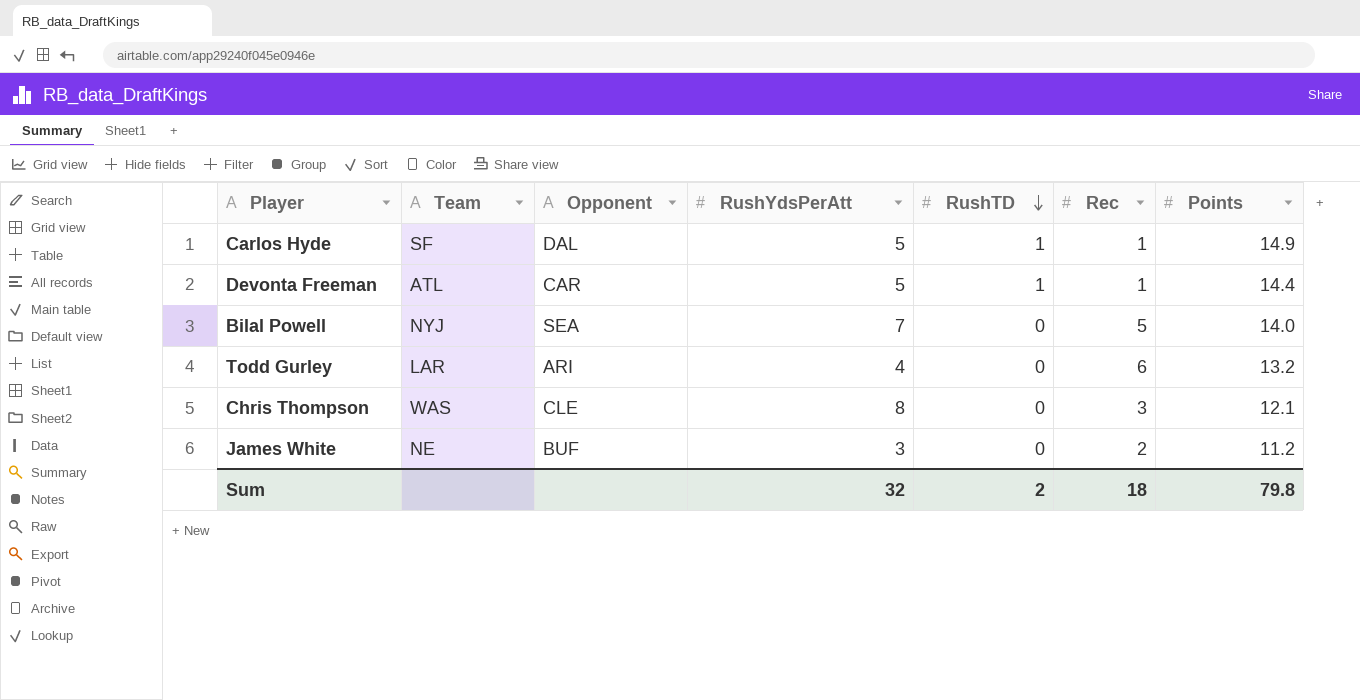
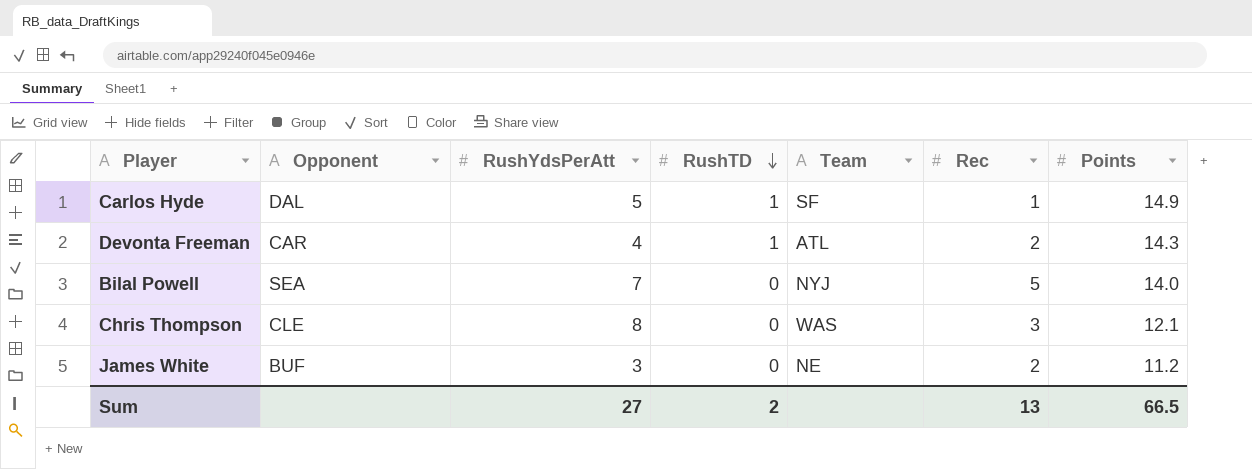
column Team | position: 2 -> 5
row Todd Gurley: LAR | ARI | 4 | 0 | 6 | 13.2 -> none
Devonta Freeman | RushYdsPerAtt: 5 -> 4
Devonta Freeman | Rec: 1 -> 2
Devonta Freeman | Points: 14.4 -> 14.3
Sum | RushYdsPerAtt: 32 -> 27
Sum | Rec: 18 -> 13
Sum | Points: 79.8 -> 66.5

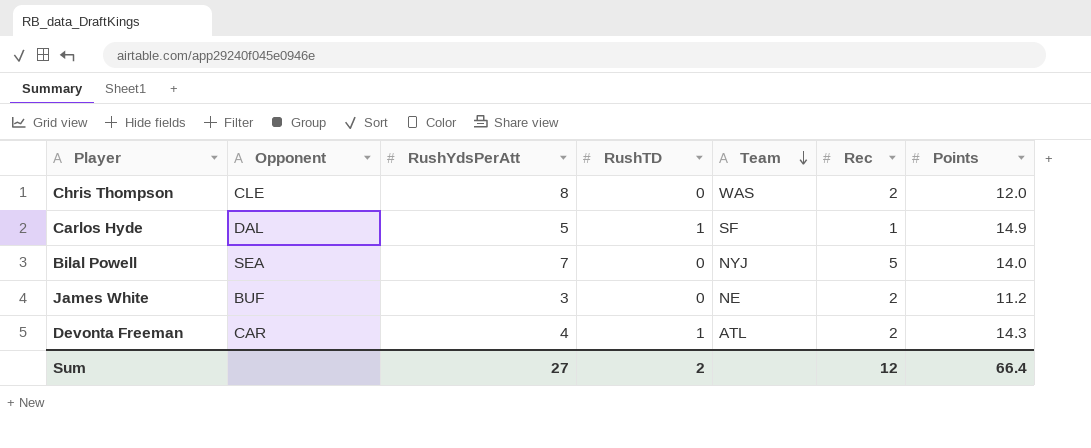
row order: RushTD descending -> Team descending
Chris Thompson | Rec: 3 -> 2
Chris Thompson | Points: 12.1 -> 12.0
Sum | Rec: 13 -> 12
Sum | Points: 66.5 -> 66.4

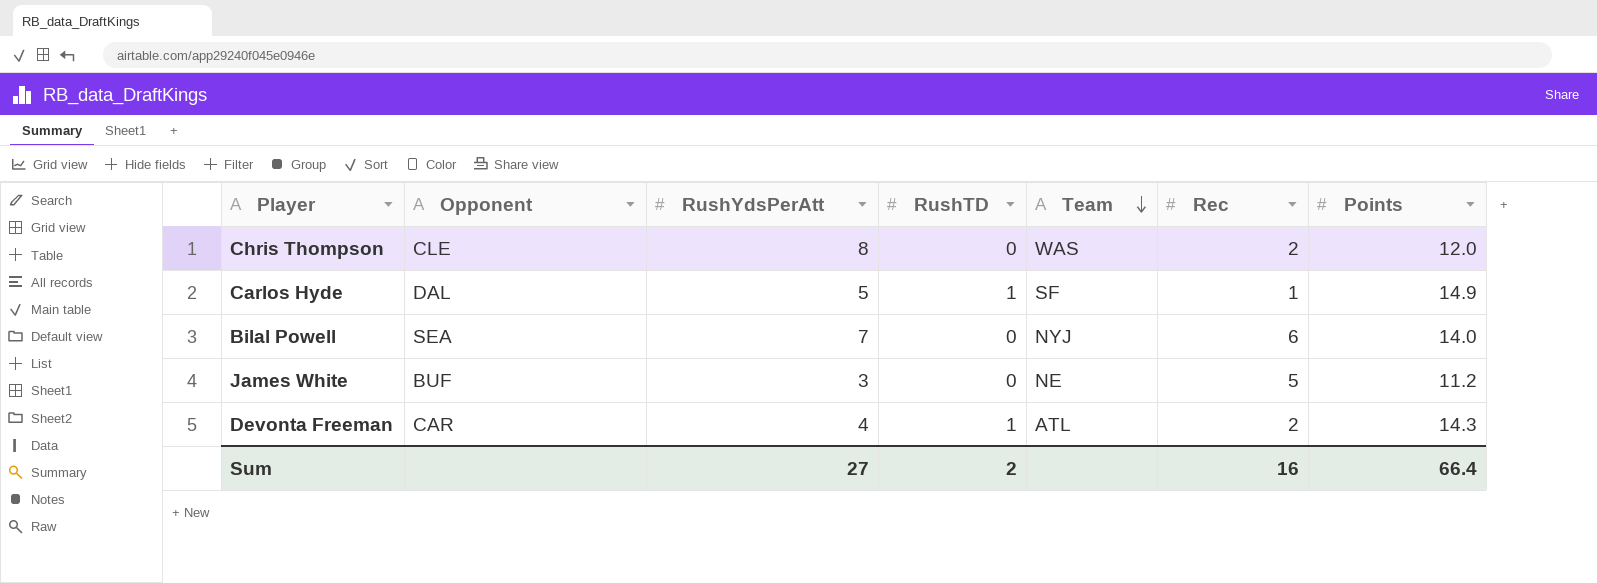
Bilal Powell | Rec: 5 -> 6
James White | Rec: 2 -> 5
Sum | Rec: 12 -> 16

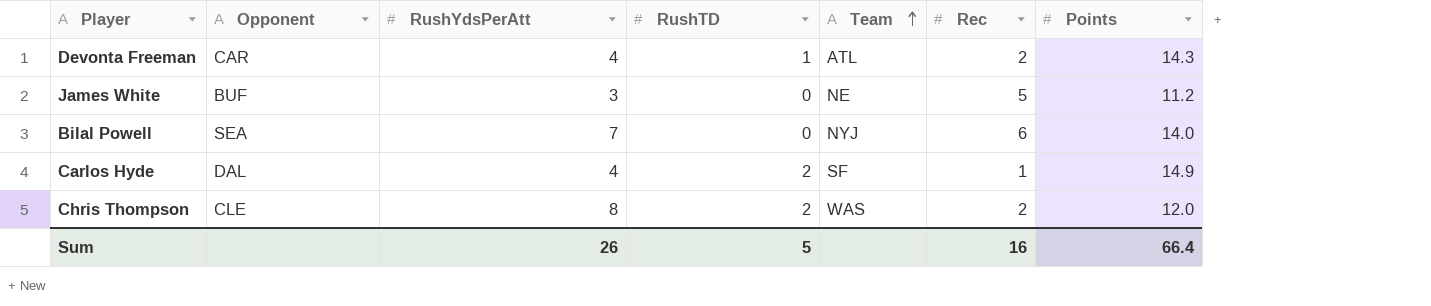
row order: Team descending -> Team ascending
Carlos Hyde | RushYdsPerAtt: 5 -> 4
Carlos Hyde | RushTD: 1 -> 2
Chris Thompson | RushTD: 0 -> 2
Sum | RushYdsPerAtt: 27 -> 26
Sum | RushTD: 2 -> 5

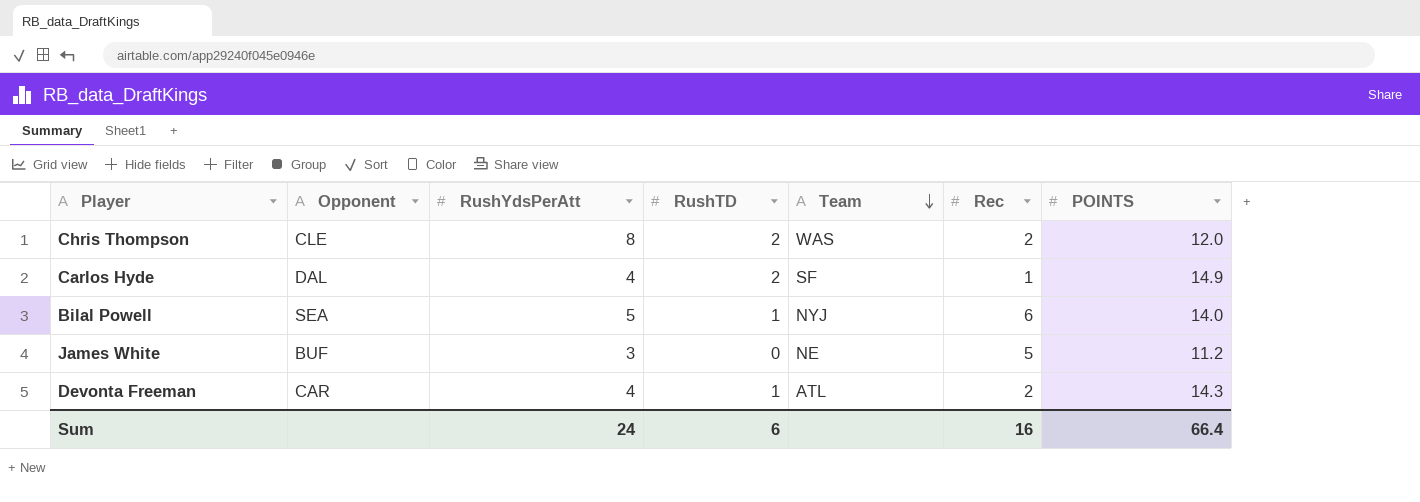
row order: Team ascending -> Team descending
column name: Points -> POINTS
Bilal Powell | RushYdsPerAtt: 7 -> 5
Bilal Powell | RushTD: 0 -> 1
Sum | RushYdsPerAtt: 26 -> 24
Sum | RushTD: 5 -> 6

